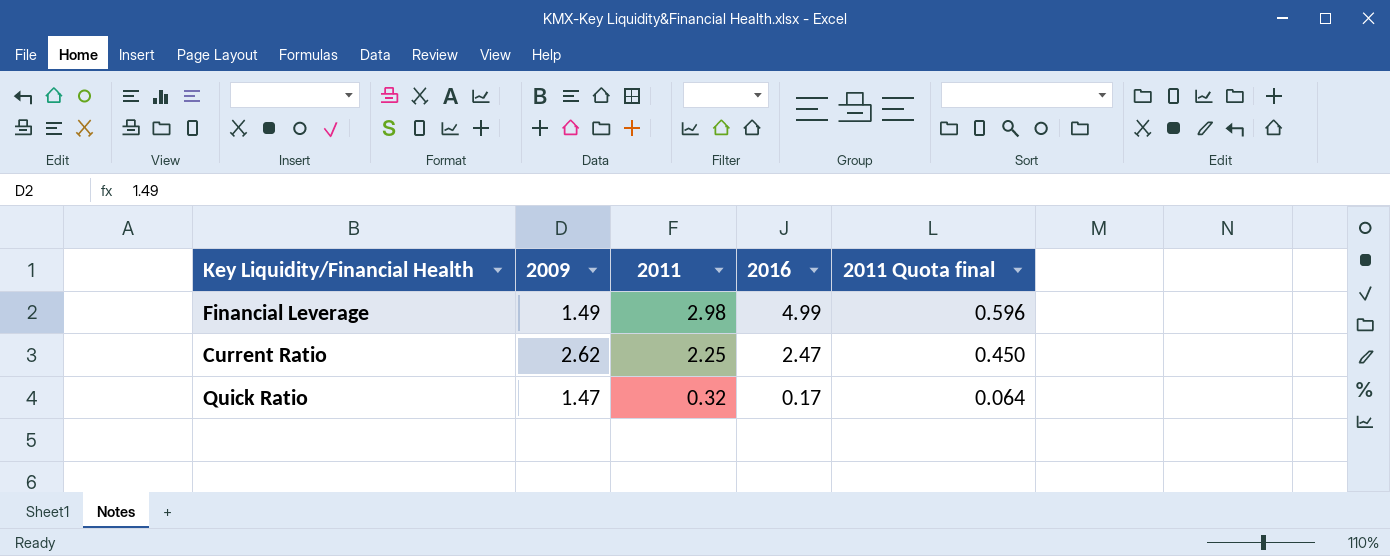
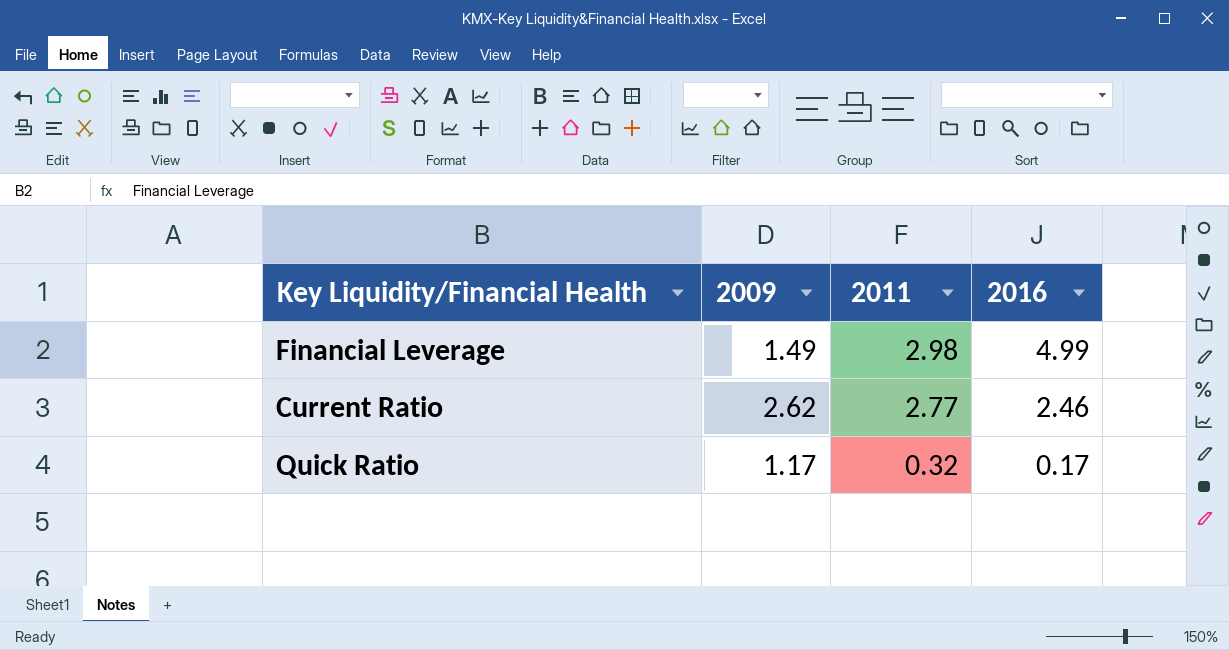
column 2011 Quota final | formula: [2011] * 0.2 -> none
Current Ratio | 2011: 2.25 -> 2.77
Current Ratio | 2016: 2.47 -> 2.46
Quick Ratio | 2009: 1.47 -> 1.17

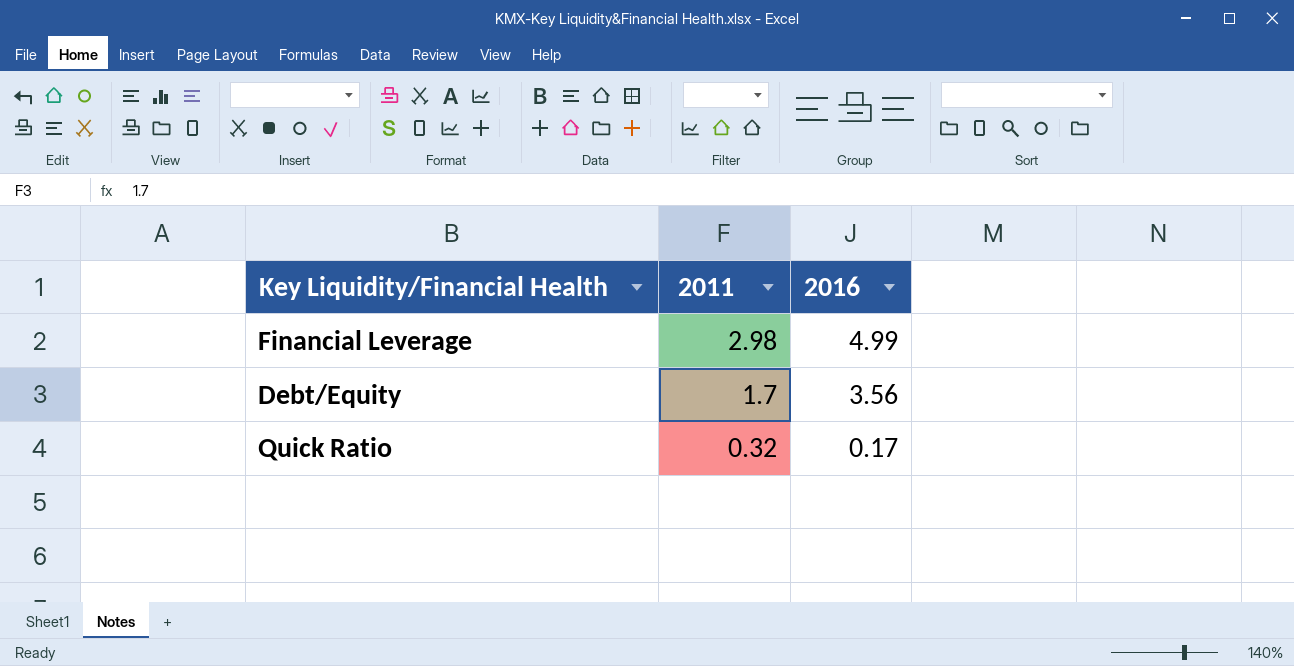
column 2009 | position: 2 -> none
row Current Ratio: 2.62 | 2.77 | 2.46 -> none
row Debt/Equity: none -> 1.7 | 3.56

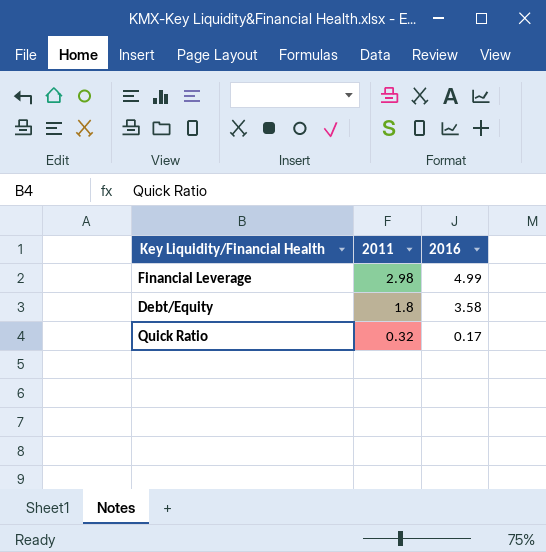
Debt/Equity | 2011: 1.7 -> 1.8
Debt/Equity | 2016: 3.56 -> 3.58

